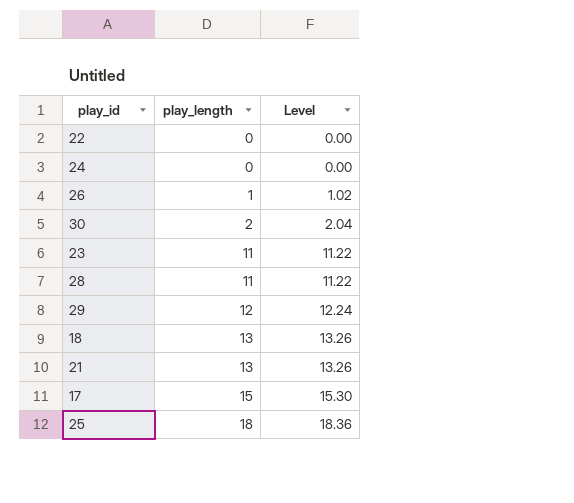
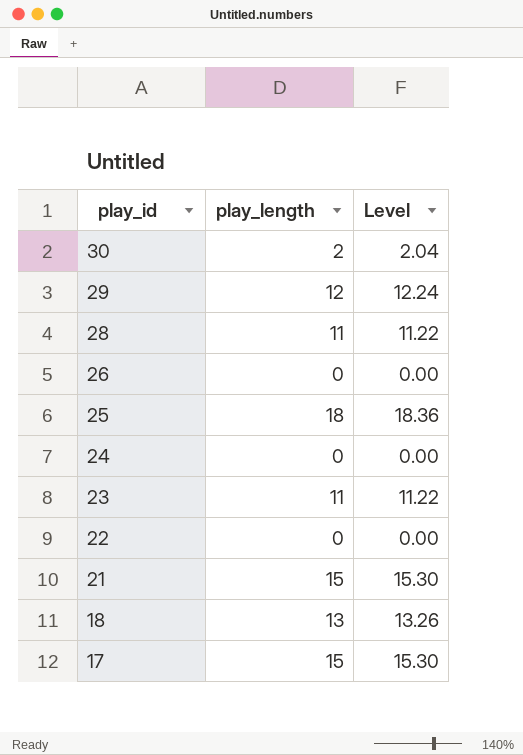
row order: play_length ascending -> play_id descending
26 | play_length: 1 -> 0
26 | Level: 1.02 -> 0.00
21 | play_length: 13 -> 15
21 | Level: 13.26 -> 15.30

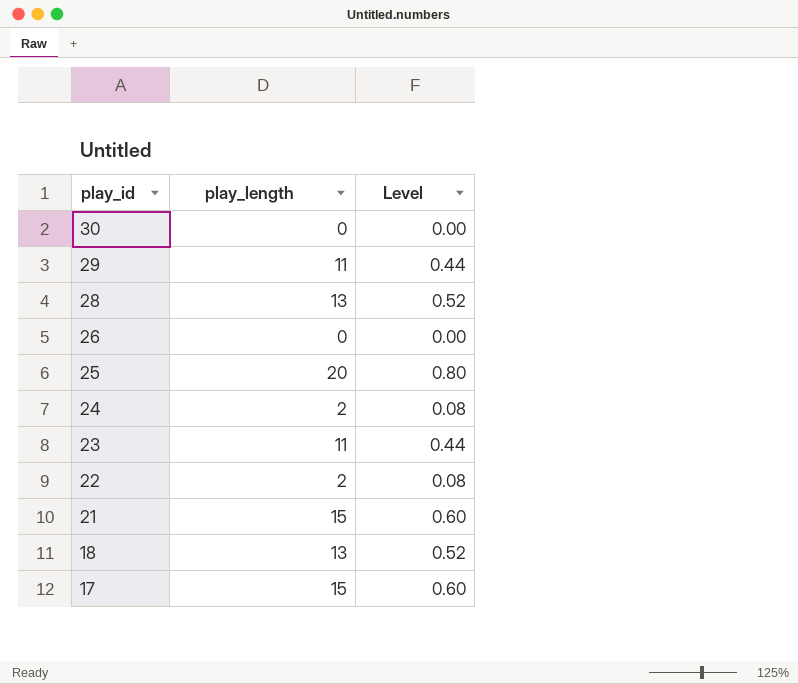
column Level | formula: [play_length] * 1.02 -> [play_length] * 0.04
30 | play_length: 2 -> 0
29 | play_length: 12 -> 11
28 | play_length: 11 -> 13
25 | play_length: 18 -> 20
24 | play_length: 0 -> 2
22 | play_length: 0 -> 2

